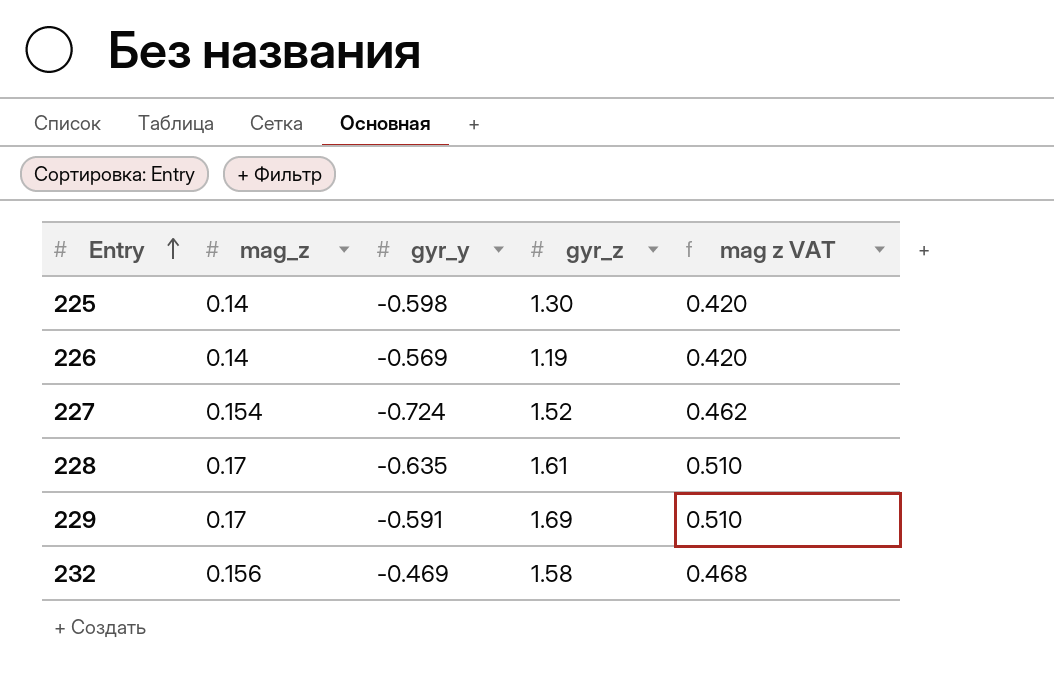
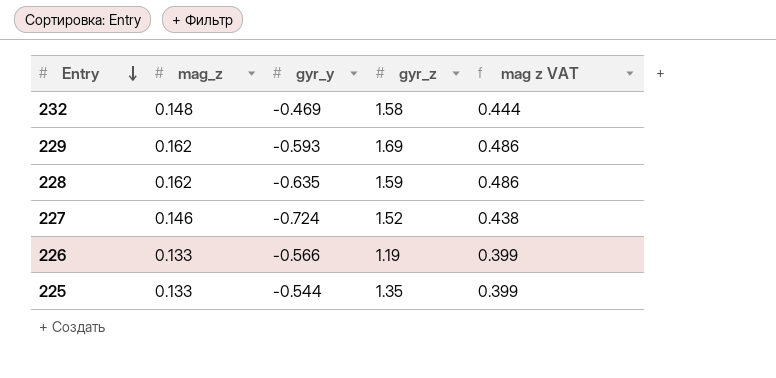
row order: Entry ascending -> Entry descending
232 | mag_z: 0.156 -> 0.148
232 | mag z VAT: 0.468 -> 0.444
229 | mag_z: 0.17 -> 0.162
229 | gyr_y: -0.591 -> -0.593
229 | mag z VAT: 0.510 -> 0.486
228 | mag_z: 0.17 -> 0.162
228 | gyr_z: 1.61 -> 1.59
228 | mag z VAT: 0.510 -> 0.486
227 | mag_z: 0.154 -> 0.146
227 | mag z VAT: 0.462 -> 0.438
226 | mag_z: 0.14 -> 0.133
226 | gyr_y: -0.569 -> -0.566
226 | mag z VAT: 0.420 -> 0.399
225 | mag_z: 0.14 -> 0.133
225 | gyr_y: -0.598 -> -0.544
225 | gyr_z: 1.30 -> 1.35
225 | mag z VAT: 0.420 -> 0.399

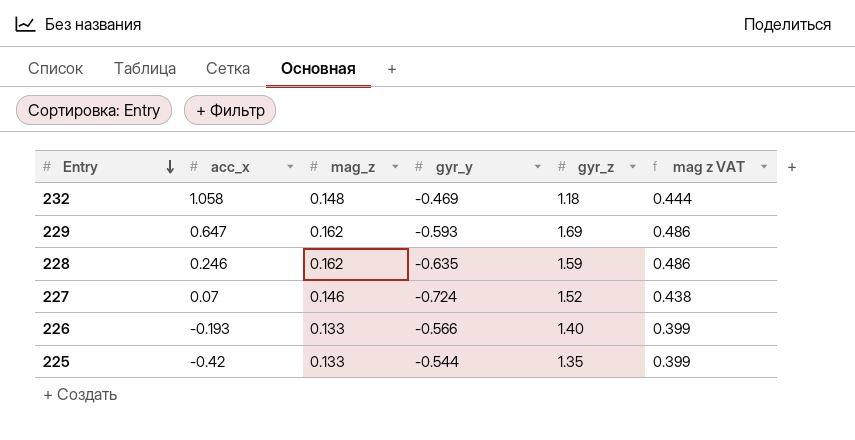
column acc_x | position: none -> 2
232 | gyr_z: 1.58 -> 1.18
226 | gyr_z: 1.19 -> 1.40

